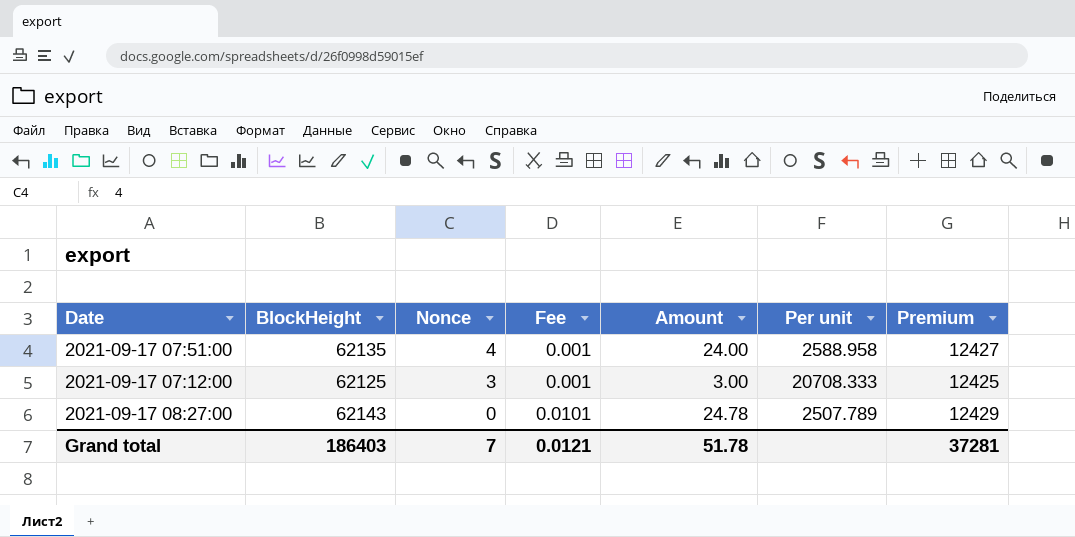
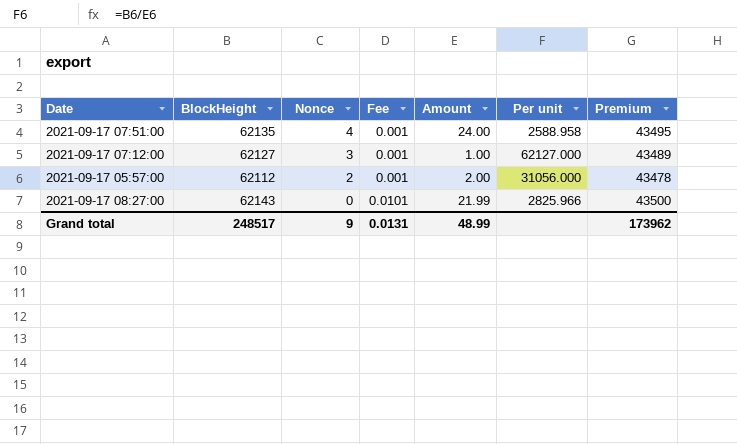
column Premium | formula: [BlockHeight] * 0.2 -> [BlockHeight] * 0.7
2021-09-17 07:12:00 | BlockHeight: 62125 -> 62127
2021-09-17 07:12:00 | Amount: 3.00 -> 1.00
2021-09-17 07:12:00 | Per unit: 20708.333 -> 62127.000
row 2021-09-17 05:57:00: none -> 62112 | 2 | 0.001 | 2.00 | 31056.000 | 43478
2021-09-17 08:27:00 | Amount: 24.78 -> 21.99
2021-09-17 08:27:00 | Per unit: 2507.789 -> 2825.966
Grand total | BlockHeight: 186403 -> 248517
Grand total | Nonce: 7 -> 9
Grand total | Fee: 0.0121 -> 0.0131
Grand total | Amount: 51.78 -> 48.99
Grand total | Premium: 37281 -> 173962

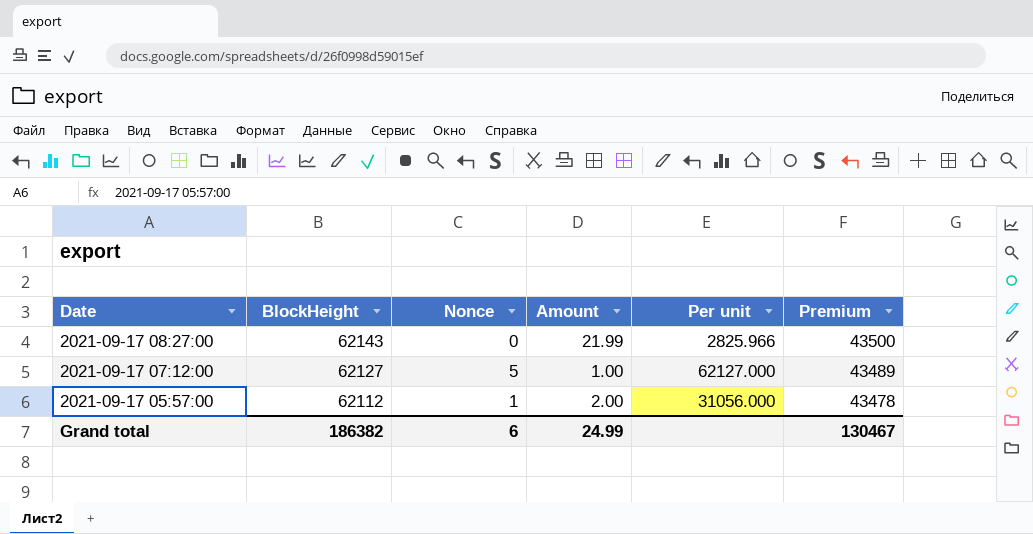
row order: Nonce descending -> Date descending
column Fee | position: 4 -> none
row 2021-09-17 07:51:00: 62135 | 4 | 0.001 | 24.00 | 2588.958 | 43495 -> none
2021-09-17 07:12:00 | Nonce: 3 -> 5
2021-09-17 05:57:00 | Nonce: 2 -> 1
Grand total | BlockHeight: 248517 -> 186382
Grand total | Nonce: 9 -> 6
Grand total | Amount: 48.99 -> 24.99
Grand total | Premium: 173962 -> 130467

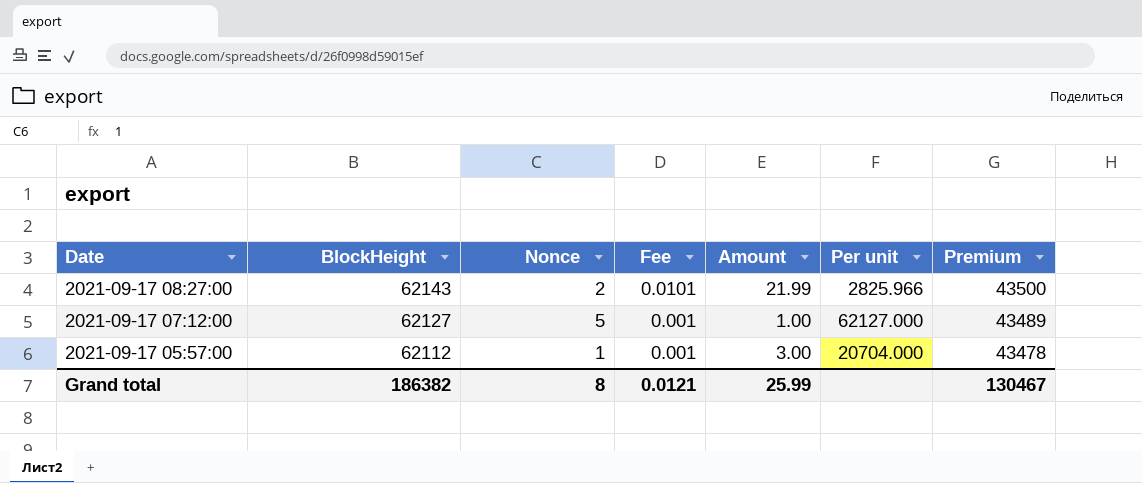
column Fee | position: none -> 4
2021-09-17 08:27:00 | Nonce: 0 -> 2
2021-09-17 05:57:00 | Amount: 2.00 -> 3.00
2021-09-17 05:57:00 | Per unit: 31056.000 -> 20704.000
Grand total | Nonce: 6 -> 8
Grand total | Amount: 24.99 -> 25.99

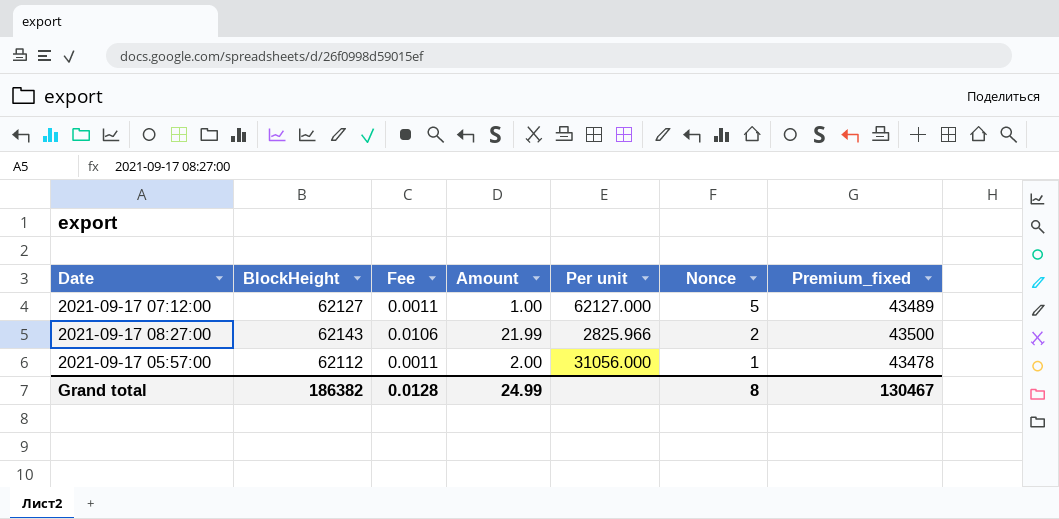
row order: Date descending -> Nonce descending
column Nonce | position: 3 -> 6
column name: Premium -> Premium_fixed
2021-09-17 07:12:00 | Fee: 0.001 -> 0.0011
2021-09-17 08:27:00 | Fee: 0.0101 -> 0.0106
2021-09-17 05:57:00 | Fee: 0.001 -> 0.0011
2021-09-17 05:57:00 | Amount: 3.00 -> 2.00
2021-09-17 05:57:00 | Per unit: 20704.000 -> 31056.000
Grand total | Fee: 0.0121 -> 0.0128
Grand total | Amount: 25.99 -> 24.99

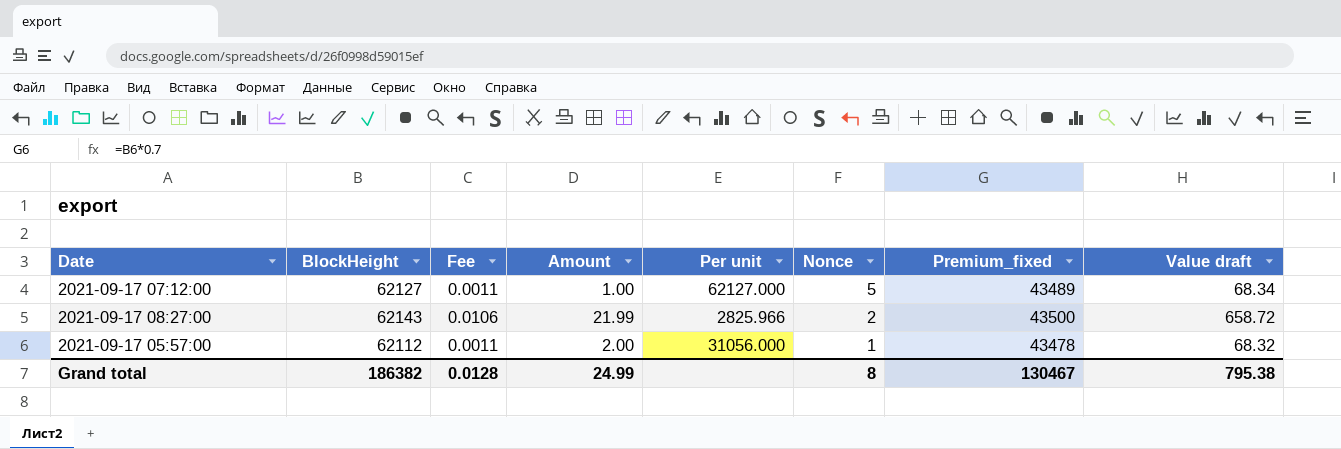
column Value draft | formula: none -> [BlockHeight] * [Fee]

